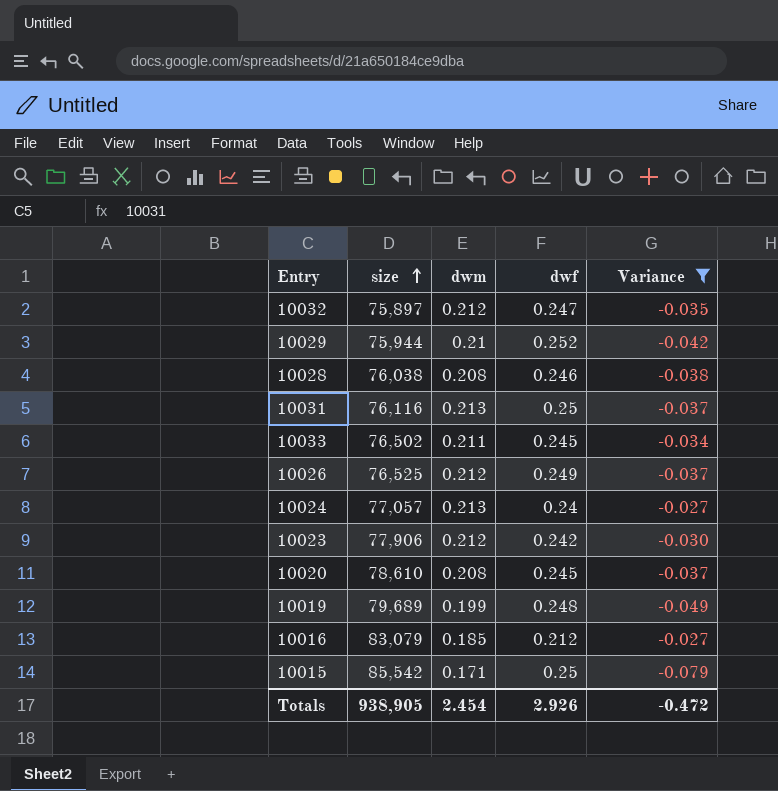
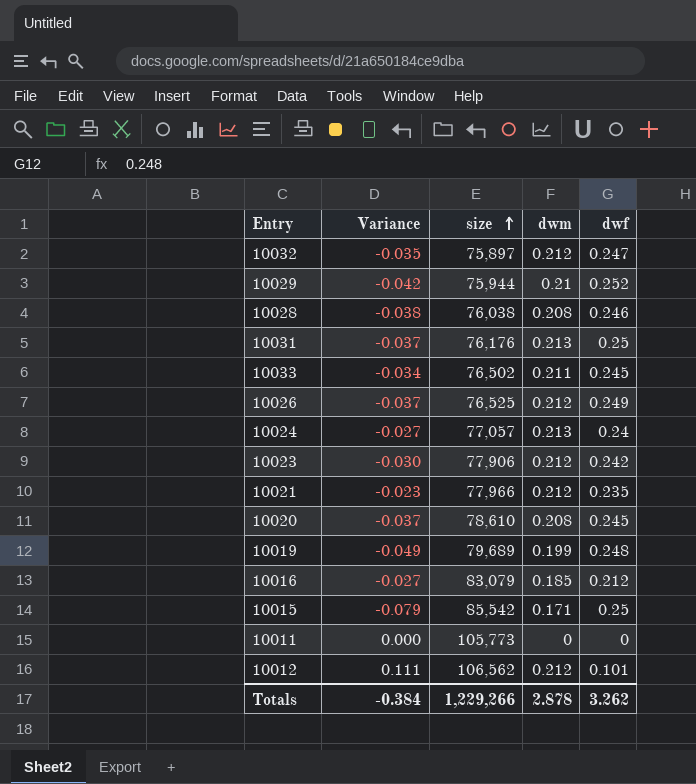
filter: Variance <= -0.027 -> none
column Variance | position: 5 -> 2
10031 | size: 76,116 -> 76,176
Totals | Variance: -0.472 -> -0.384
Totals | size: 938,905 -> 1,229,266
Totals | dwm: 2.454 -> 2.878
Totals | dwf: 2.926 -> 3.262

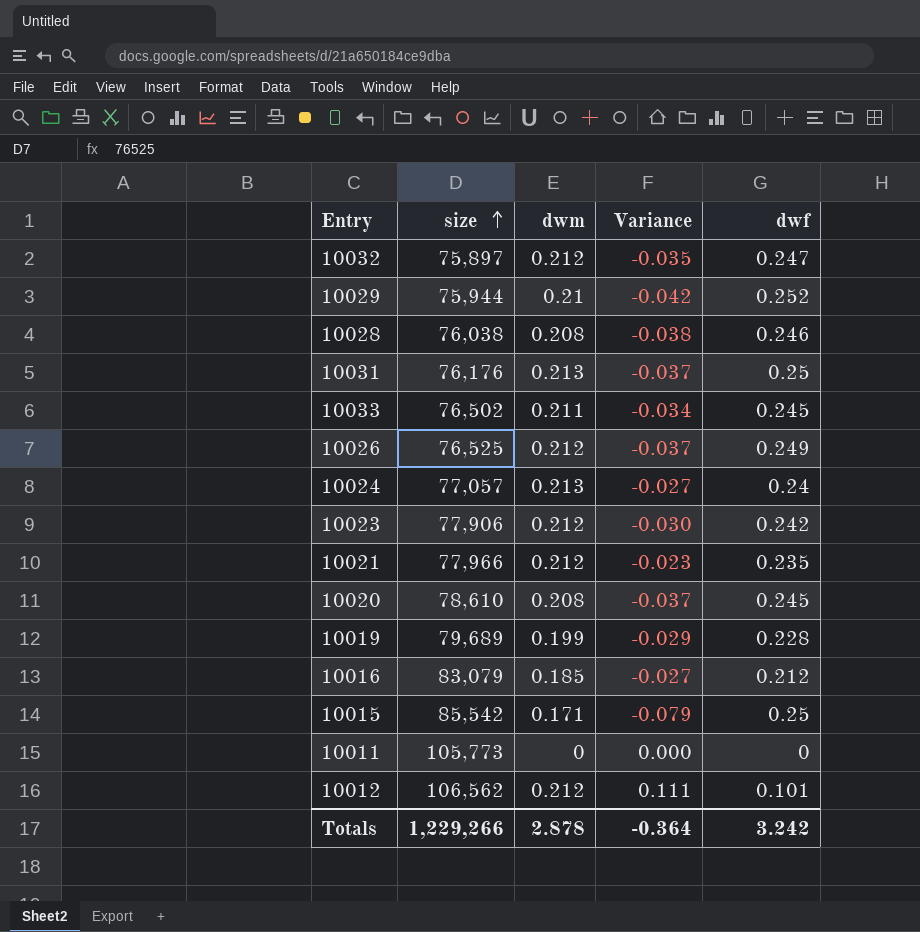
column Variance | position: 2 -> 4
10019 | Variance: -0.049 -> -0.029
10019 | dwf: 0.248 -> 0.228
Totals | Variance: -0.384 -> -0.364
Totals | dwf: 3.262 -> 3.242

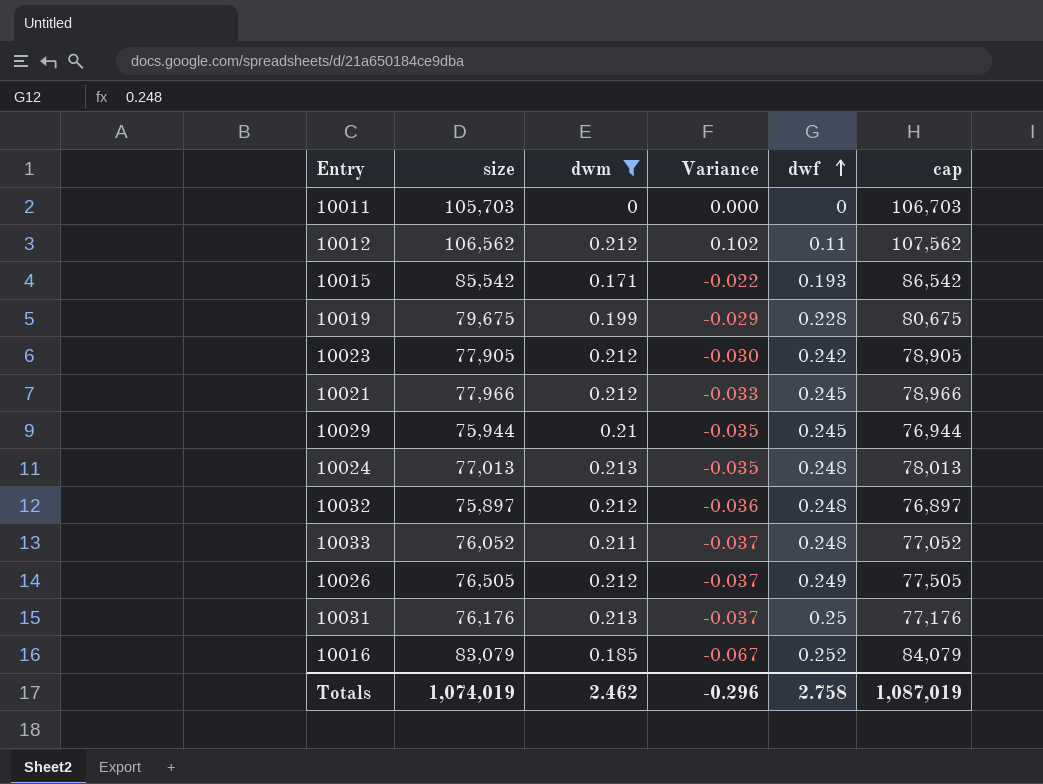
filter: none -> dwm != 0.208
row order: size ascending -> dwf ascending
column cap | formula: none -> [size] + 1000
10011 | size: 105,773 -> 105,703
10012 | Variance: 0.111 -> 0.102
10012 | dwf: 0.101 -> 0.11
10015 | Variance: -0.079 -> -0.022
10015 | dwf: 0.25 -> 0.193
10019 | size: 79,689 -> 79,675
10023 | size: 77,906 -> 77,905
10021 | Variance: -0.023 -> -0.033
10021 | dwf: 0.235 -> 0.245
10029 | Variance: -0.042 -> -0.035
10029 | dwf: 0.252 -> 0.245
10024 | size: 77,057 -> 77,013
10024 | Variance: -0.027 -> -0.035
10024 | dwf: 0.24 -> 0.248
10032 | Variance: -0.035 -> -0.036
10032 | dwf: 0.247 -> 0.248
10033 | size: 76,502 -> 76,052
10033 | Variance: -0.034 -> -0.037
10033 | dwf: 0.245 -> 0.248
10026 | size: 76,525 -> 76,505
10016 | Variance: -0.027 -> -0.067
10016 | dwf: 0.212 -> 0.252
Totals | size: 1,229,266 -> 1,074,019
Totals | dwm: 2.878 -> 2.462
Totals | Variance: -0.364 -> -0.296
Totals | dwf: 3.242 -> 2.758

